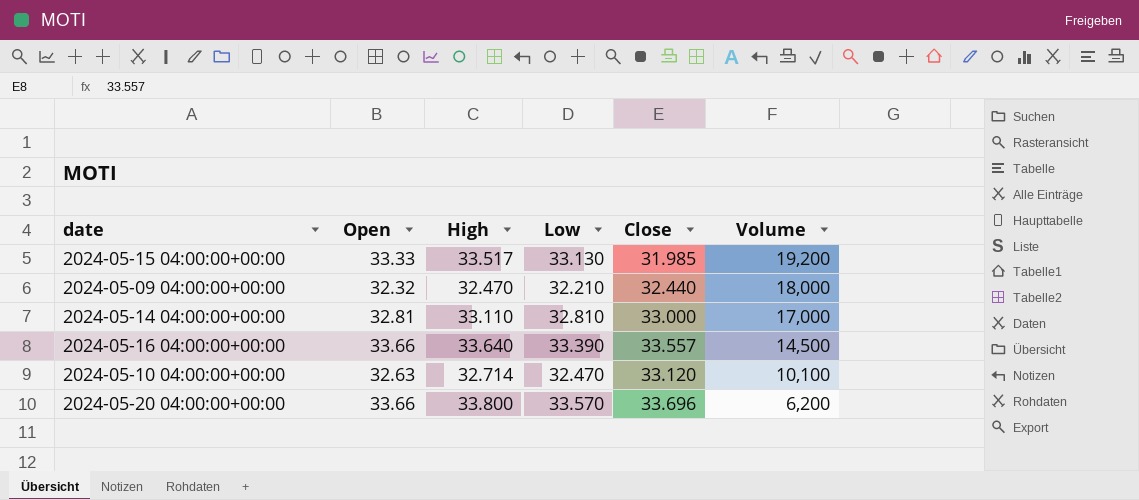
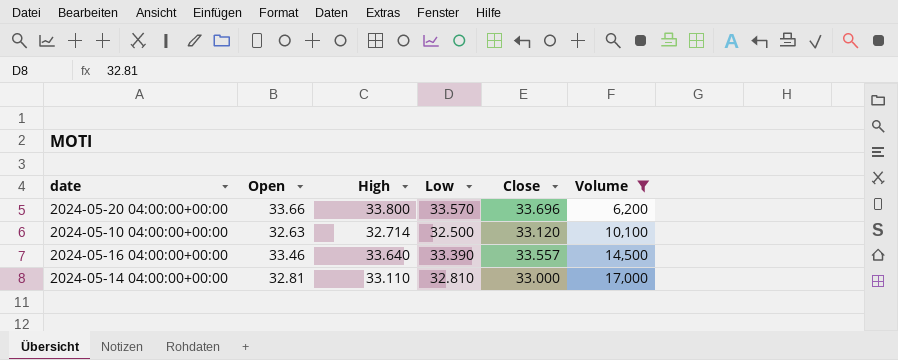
filter: none -> Volume <= 17,000
row order: Volume descending -> Volume ascending
2024-05-10 04:00:00+00:00 | Low: 32.470 -> 32.500
2024-05-16 04:00:00+00:00 | Open: 33.66 -> 33.46

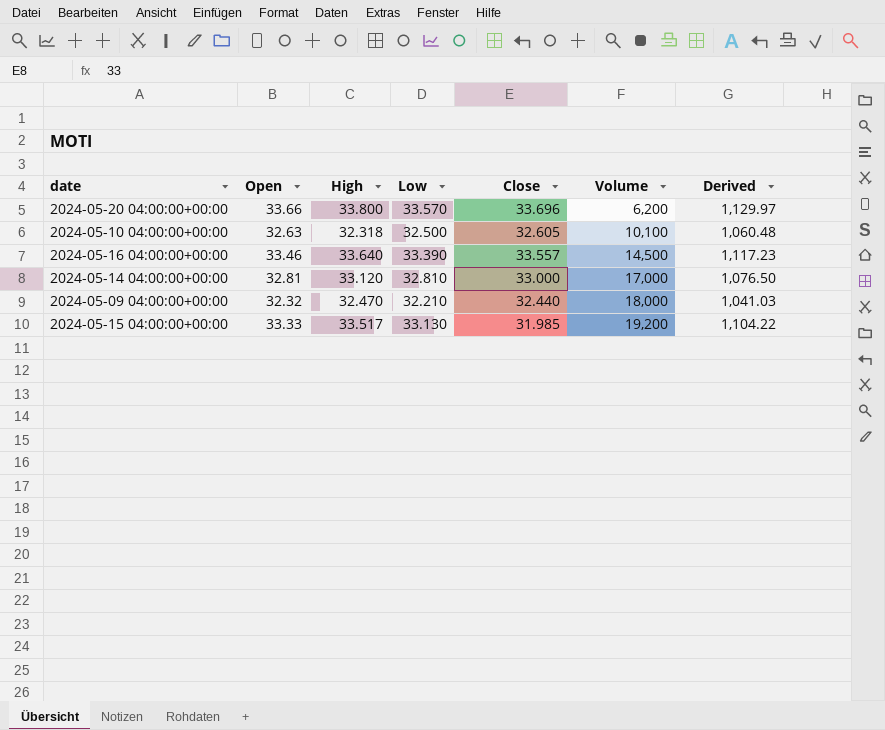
filter: Volume <= 17,000 -> none
column Derived | formula: none -> [Open] * [Low]
2024-05-10 04:00:00+00:00 | High: 32.714 -> 32.318
2024-05-10 04:00:00+00:00 | Close: 33.120 -> 32.605
2024-05-14 04:00:00+00:00 | High: 33.110 -> 33.120

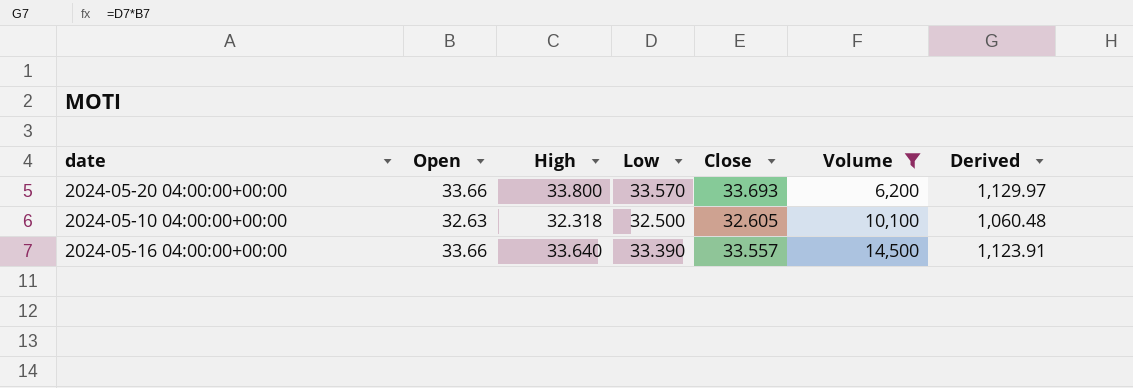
filter: none -> Volume <= 14,500
2024-05-20 04:00:00+00:00 | Close: 33.696 -> 33.693
2024-05-16 04:00:00+00:00 | Open: 33.46 -> 33.66
2024-05-16 04:00:00+00:00 | Derived: 1,117.23 -> 1,123.91

